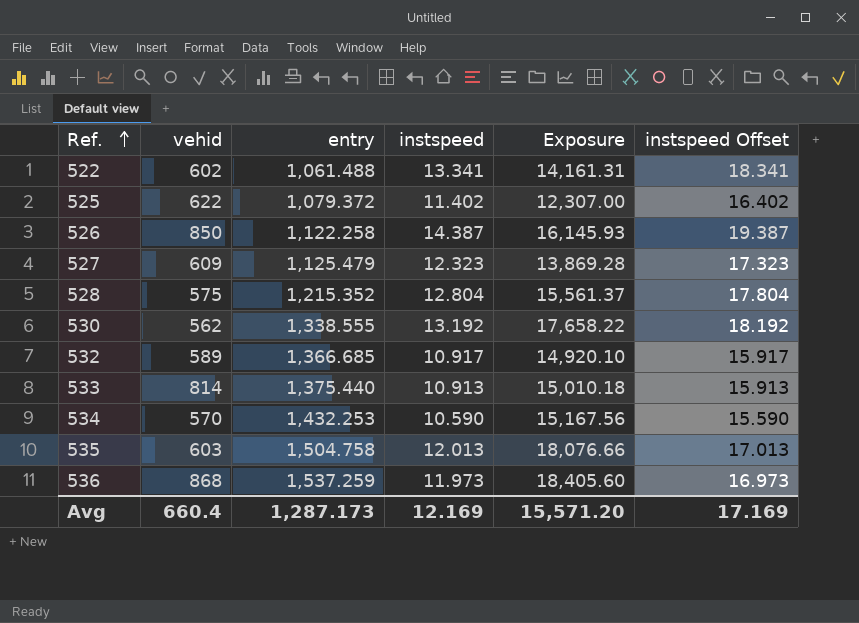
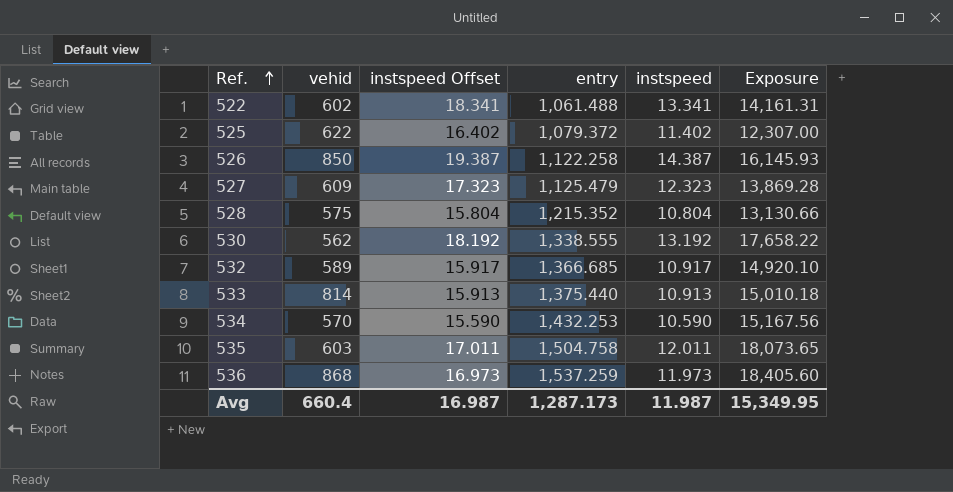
column instspeed Offset | position: 6 -> 3
528 | instspeed Offset: 17.804 -> 15.804
528 | instspeed: 12.804 -> 10.804
528 | Exposure: 15,561.37 -> 13,130.66
535 | instspeed Offset: 17.013 -> 17.011
535 | instspeed: 12.013 -> 12.011
535 | Exposure: 18,076.66 -> 18,073.65
Avg | instspeed Offset: 17.169 -> 16.987
Avg | instspeed: 12.169 -> 11.987
Avg | Exposure: 15,571.20 -> 15,349.95

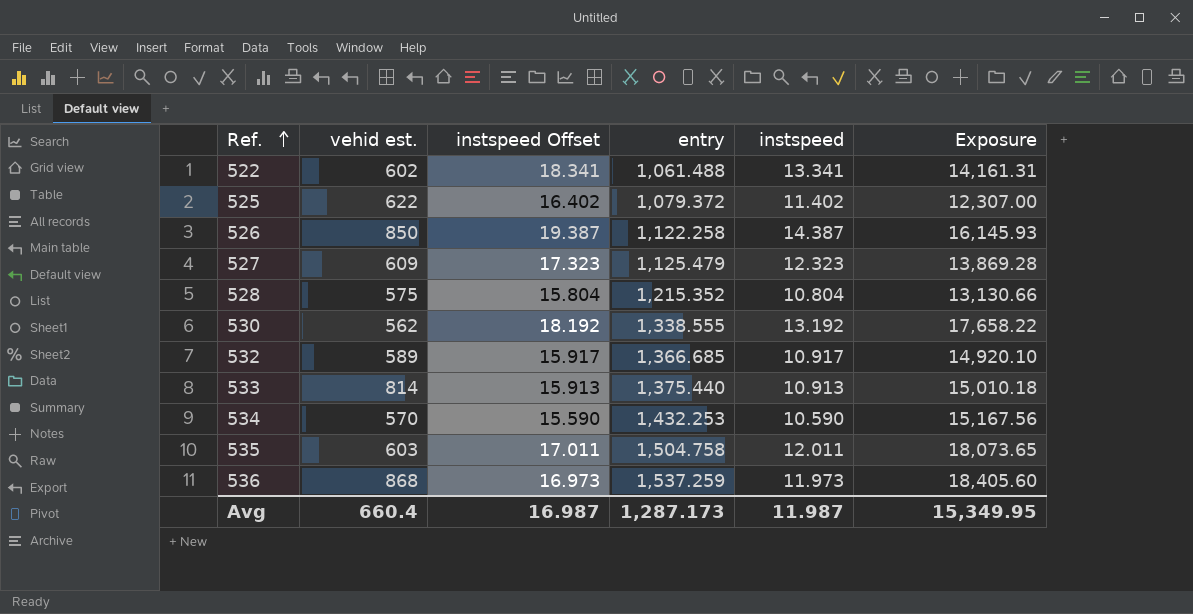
column name: vehid -> vehid est.

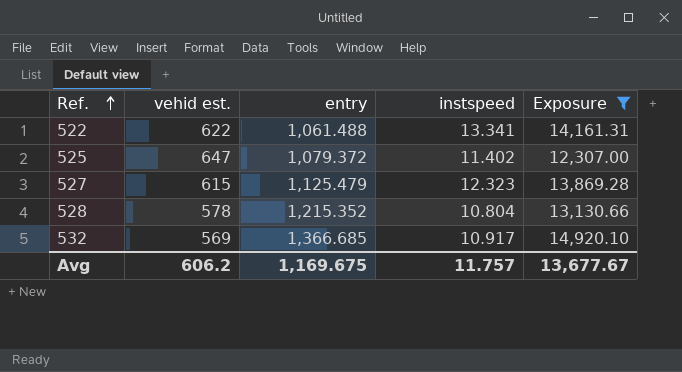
filter: none -> Exposure <= 14,920.10
column instspeed Offset | formula: [instspeed] + 5 -> none
522 | vehid est.: 602 -> 622
525 | vehid est.: 622 -> 647
527 | vehid est.: 609 -> 615
528 | vehid est.: 575 -> 578
532 | vehid est.: 589 -> 569
Avg | vehid est.: 660.4 -> 606.2
Avg | entry: 1,287.173 -> 1,169.675
Avg | instspeed: 11.987 -> 11.757
Avg | Exposure: 15,349.95 -> 13,677.67

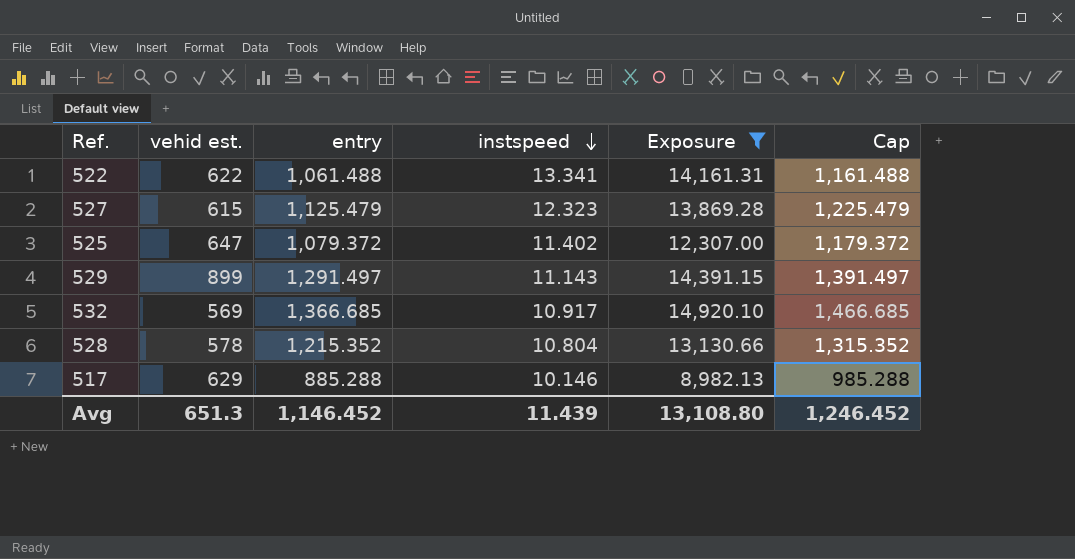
row order: Ref. ascending -> instspeed descending
column Cap | formula: none -> [entry] + 100
row 529: none -> 899 | 1,291.497 | 11.143 | 14,391.15 | 1,391.497
row 517: none -> 629 | 885.288 | 10.146 | 8,982.13 | 985.288
Avg | vehid est.: 606.2 -> 651.3
Avg | entry: 1,169.675 -> 1,146.452
Avg | instspeed: 11.757 -> 11.439
Avg | Exposure: 13,677.67 -> 13,108.80

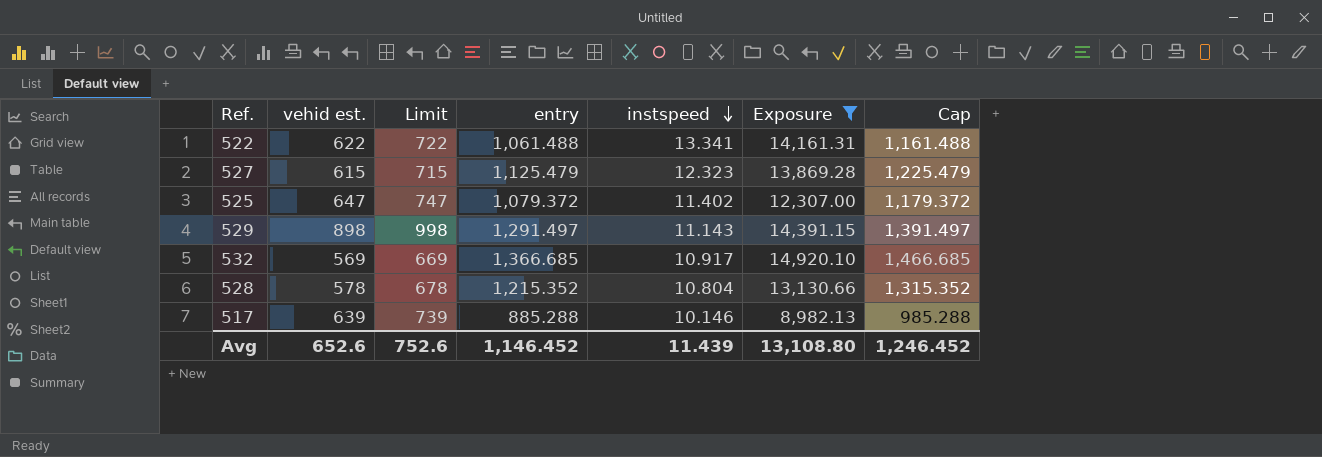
column Limit | formula: none -> [vehid est.] + 100
529 | vehid est.: 899 -> 898
517 | vehid est.: 629 -> 639
Avg | vehid est.: 651.3 -> 652.6

